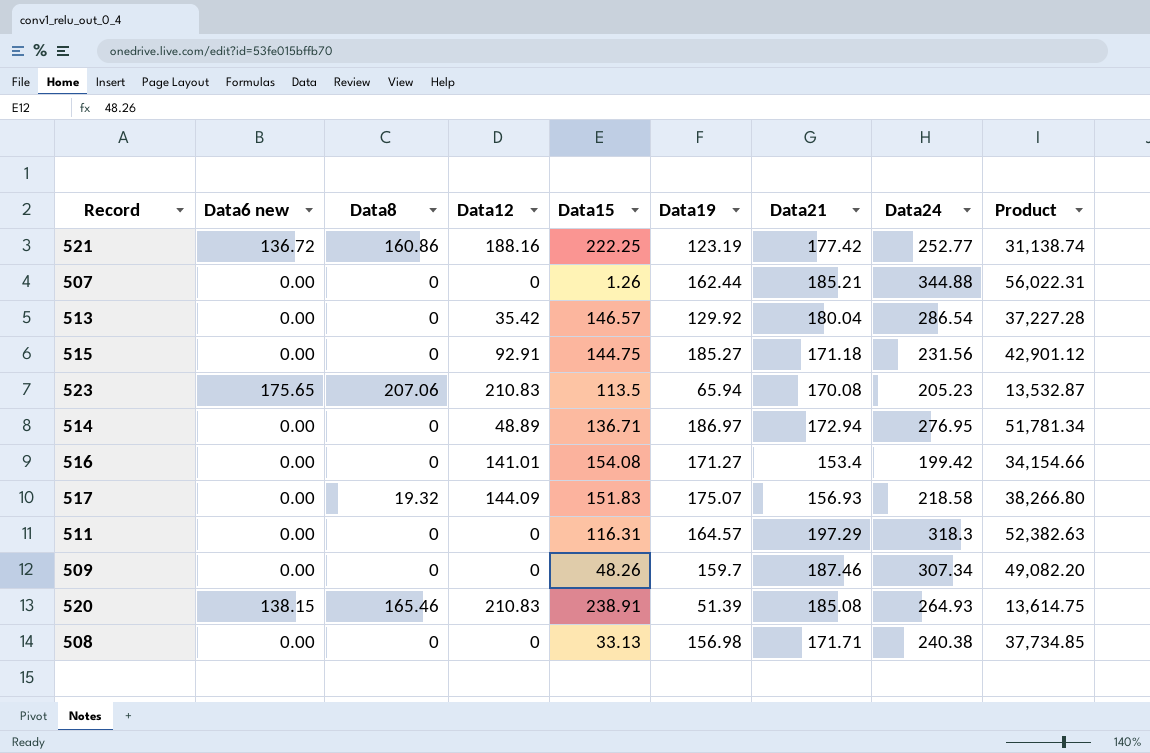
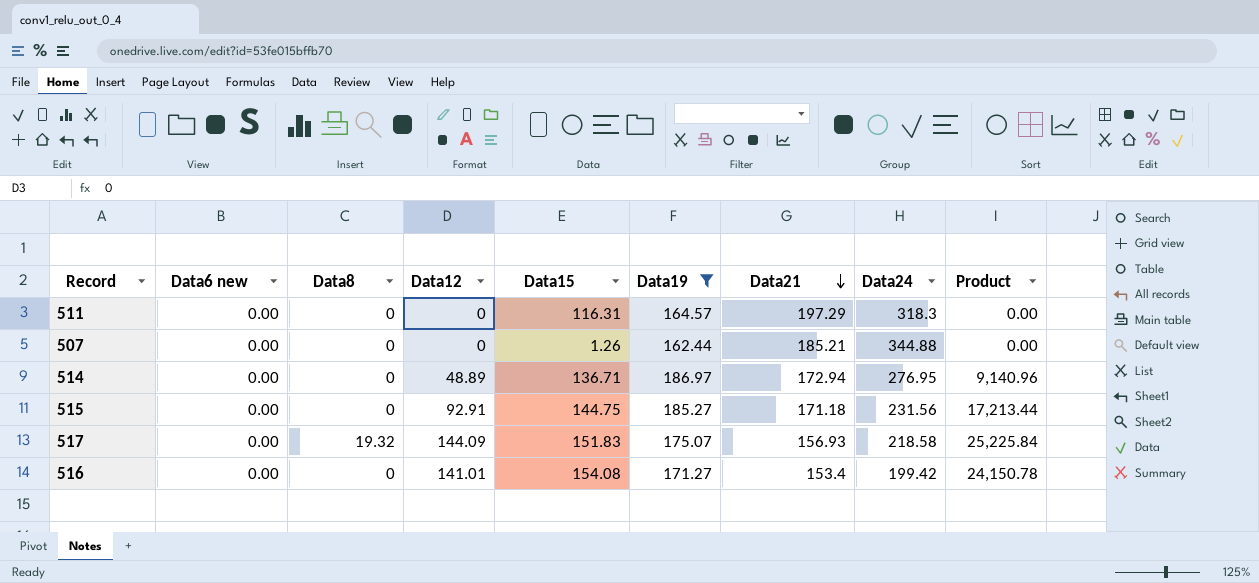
filter: none -> Data19 >= 162.44
row order: none -> Data21 descending
column Product | formula: [Data19] * [Data24] -> [Data12] * [Data19]

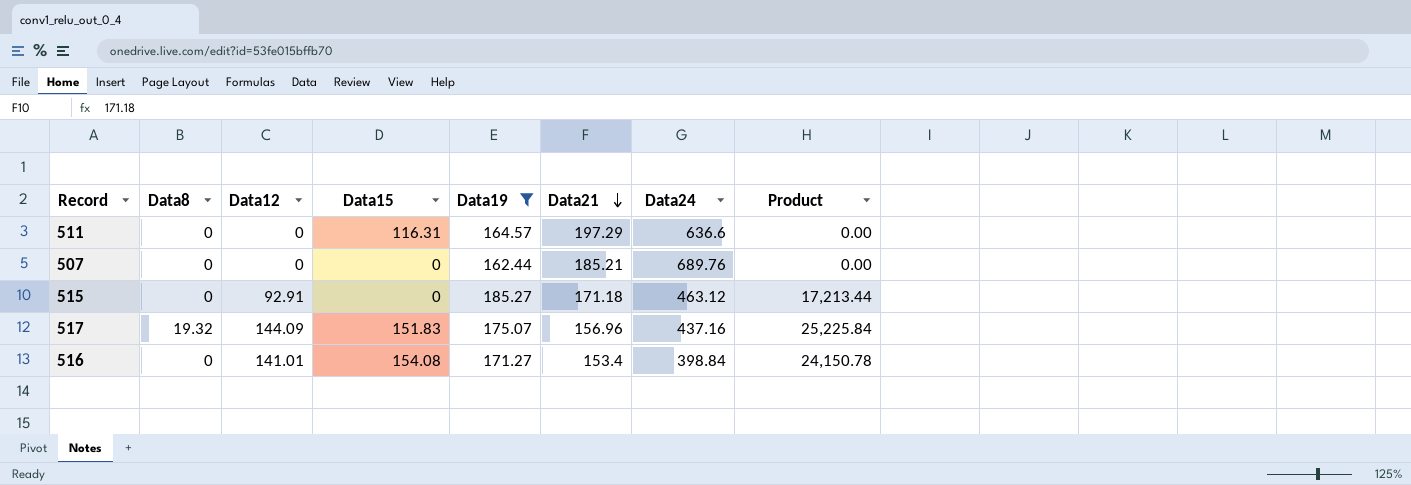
column Data6 new | position: 2 -> none
row 514: 0.00 | 0 | 48.89 | 136.71 | 186.97 | 172.94 | 276.95 | 9,140.96 -> none
511 | Data24: 318.3 -> 636.6
507 | Data15: 1.26 -> 0
507 | Data24: 344.88 -> 689.76
515 | Data15: 144.75 -> 0
515 | Data24: 231.56 -> 463.12
517 | Data21: 156.93 -> 156.96
517 | Data24: 218.58 -> 437.16
516 | Data24: 199.42 -> 398.84

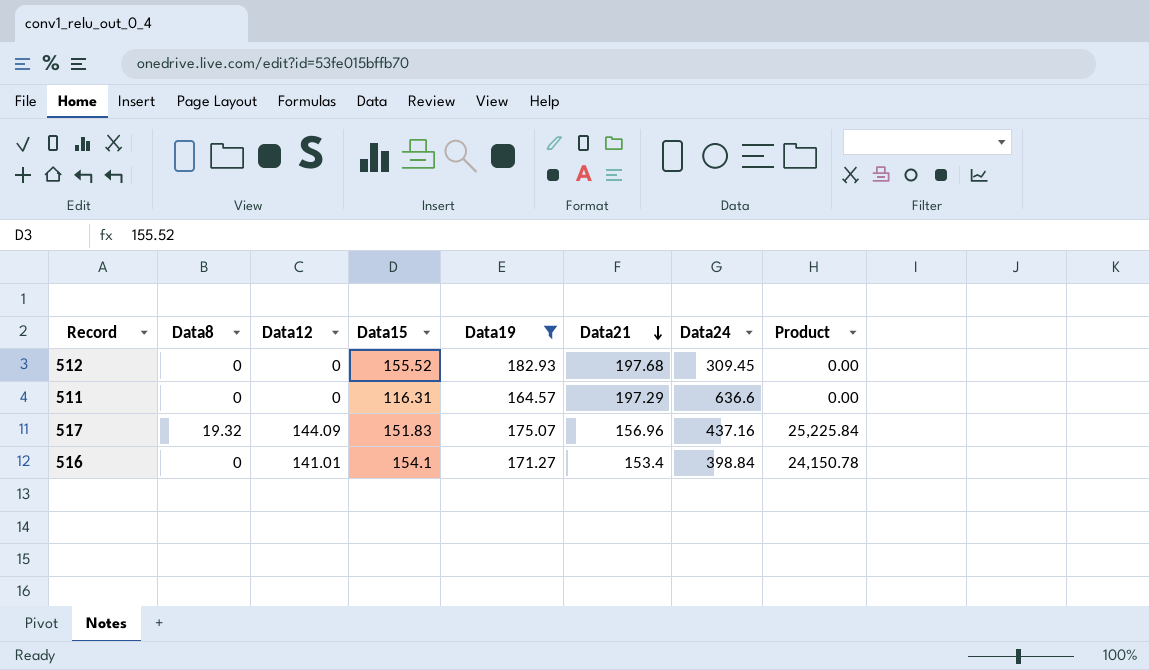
row 507: 0 | 0 | 0 | 162.44 | 185.21 | 689.76 | 0.00 -> none
row 515: 0 | 92.91 | 0 | 185.27 | 171.18 | 463.12 | 17,213.44 -> none
row 512: none -> 0 | 0 | 155.52 | 182.93 | 197.68 | 309.45 | 0.00
516 | Data15: 154.08 -> 154.1

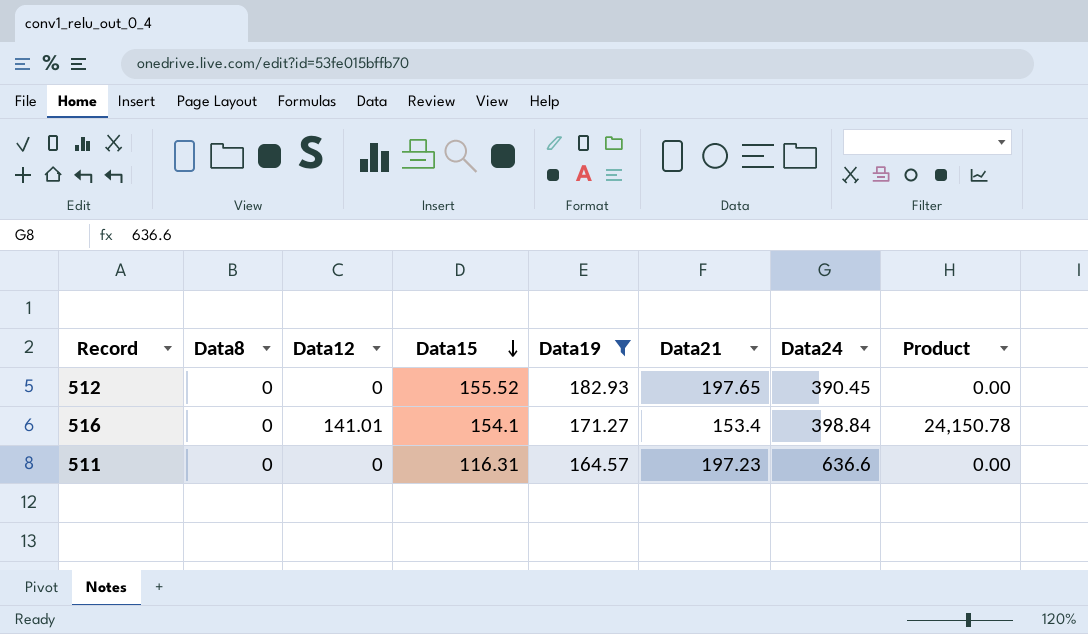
row order: Data21 descending -> Data15 descending
row 517: 19.32 | 144.09 | 151.83 | 175.07 | 156.96 | 437.16 | 25,225.84 -> none
512 | Data21: 197.68 -> 197.65
512 | Data24: 309.45 -> 390.45
511 | Data21: 197.29 -> 197.23

